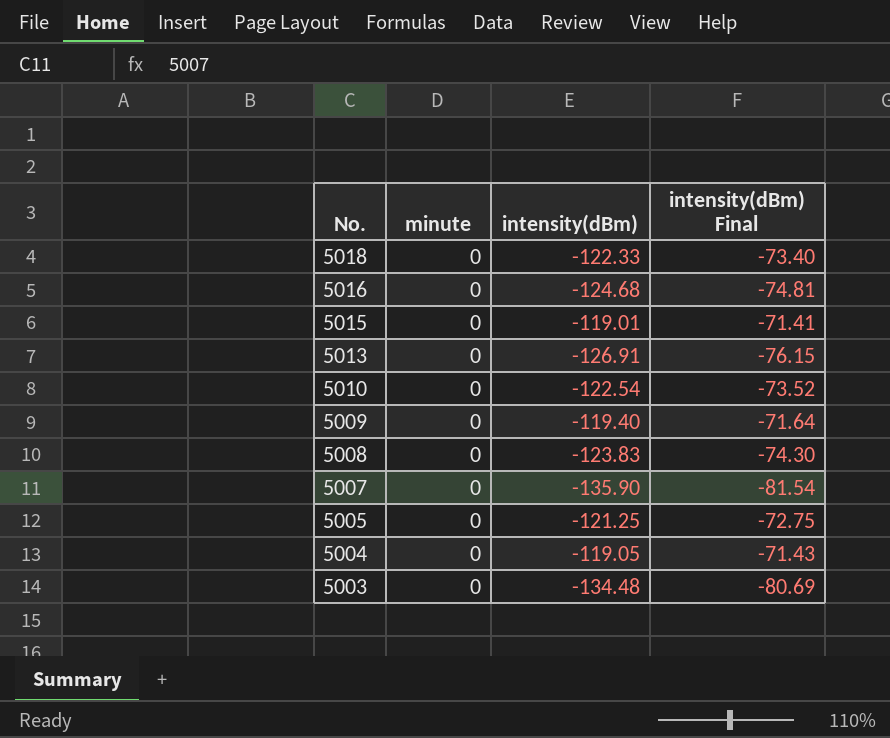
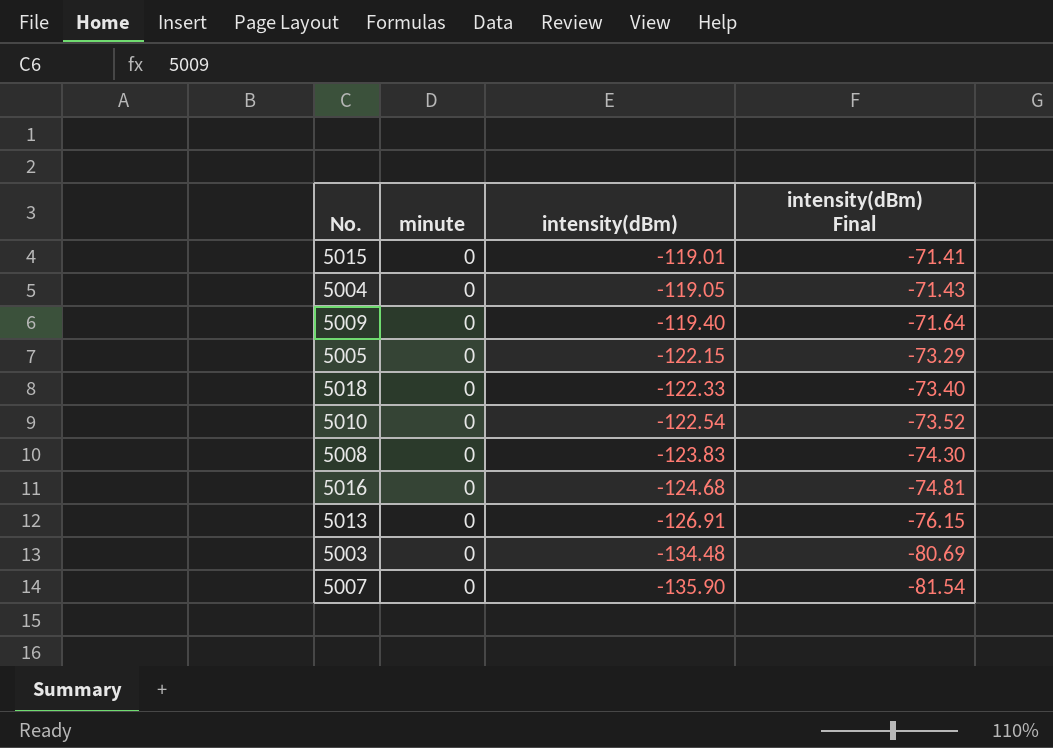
row order: No. descending -> intensity(dBm) descending
5005 | intensity(dBm): -121.25 -> -122.15
5005 | intensity(dBm) Final: -72.75 -> -73.29

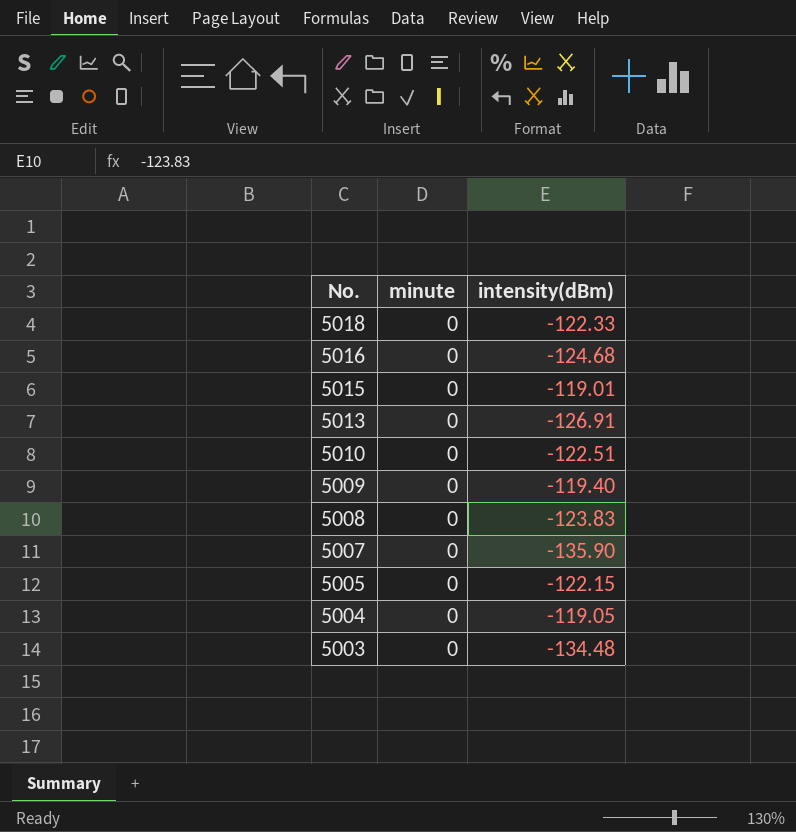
row order: intensity(dBm) descending -> No. descending
column intensity(dBm) Final | formula: [intensity(dBm)] * 0.6 -> none
5010 | intensity(dBm): -122.54 -> -122.51

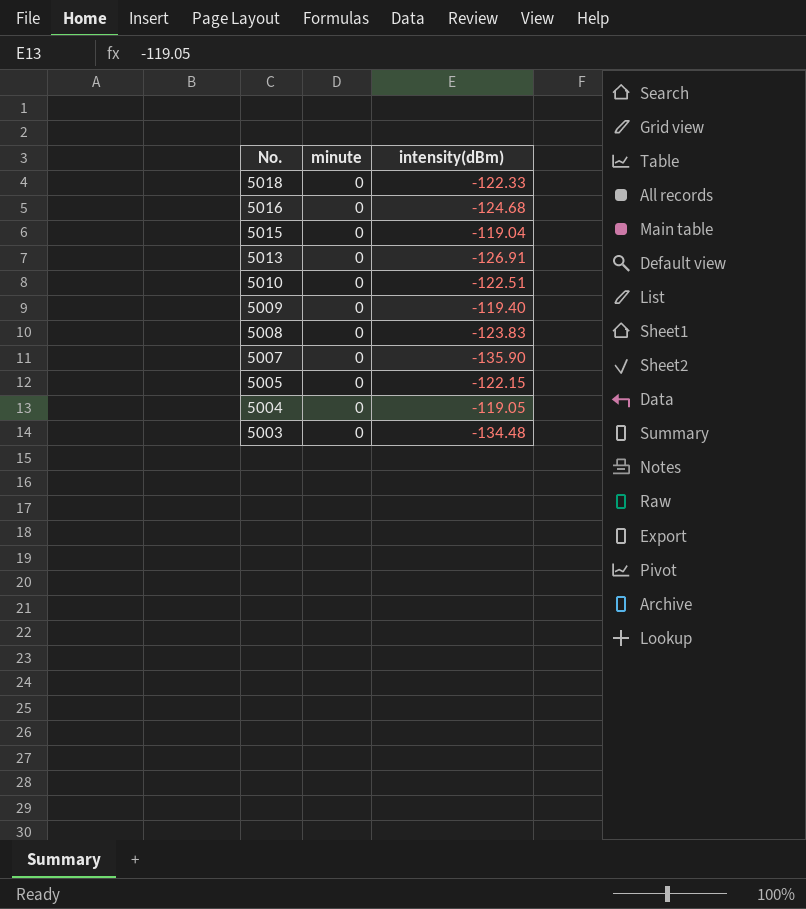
5015 | intensity(dBm): -119.01 -> -119.04

